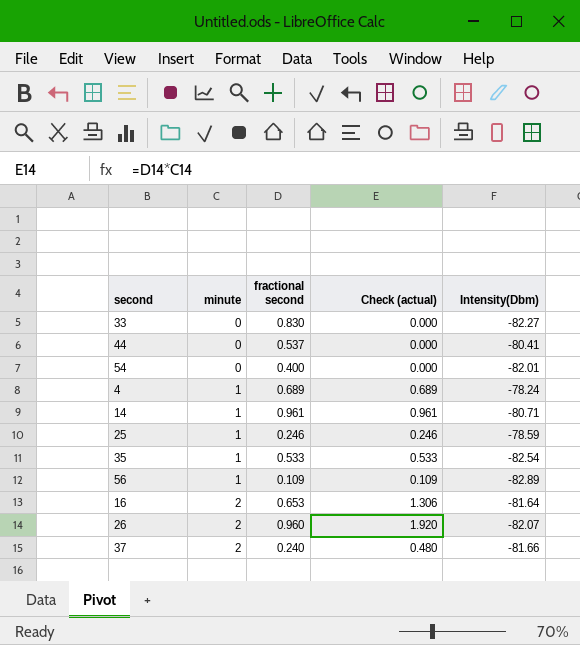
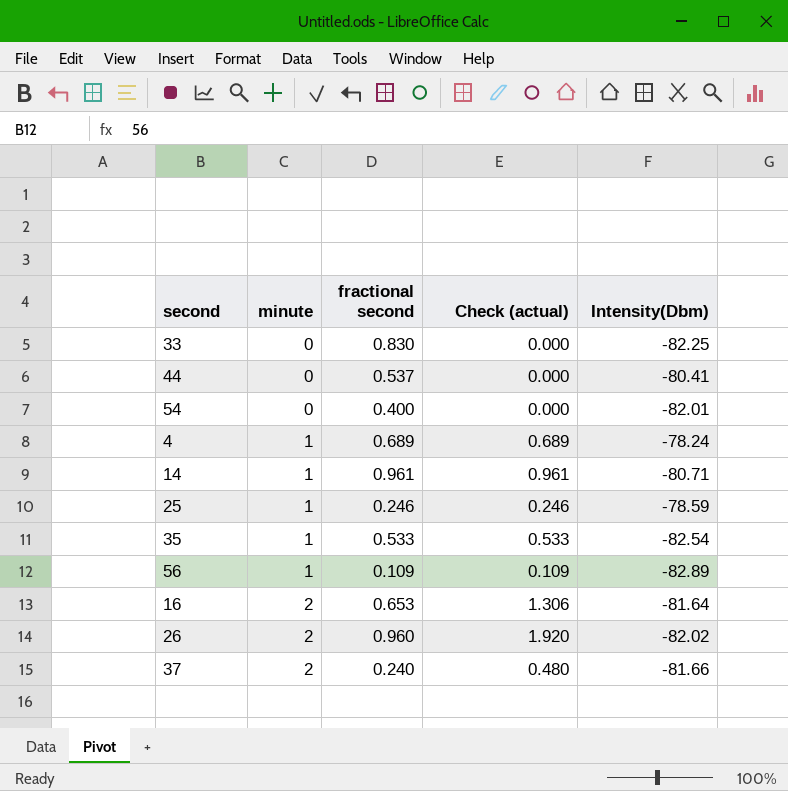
33 | Intensity(Dbm): -82.27 -> -82.25
26 | Intensity(Dbm): -82.07 -> -82.02

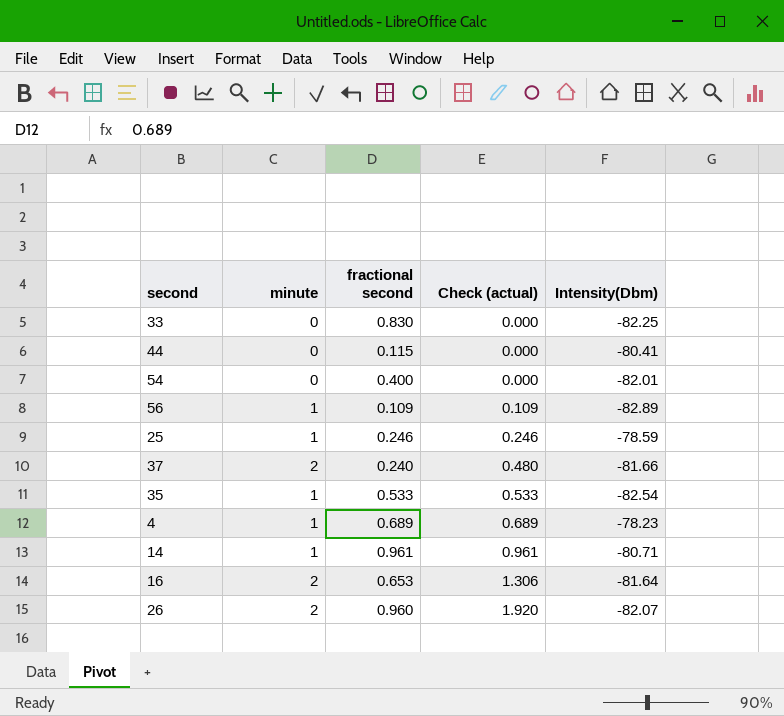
row order: minute ascending -> Check (actual) ascending
44 | fractional second: 0.537 -> 0.115
4 | Intensity(Dbm): -78.24 -> -78.23
26 | Intensity(Dbm): -82.02 -> -82.07

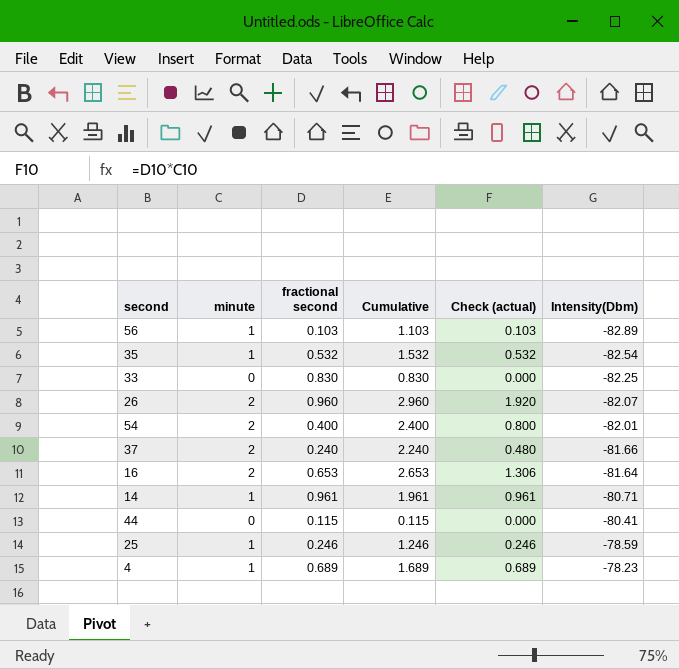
row order: Check (actual) ascending -> Intensity(Dbm) ascending
column Cumulative | formula: none -> [minute] + [fractional second]
56 | fractional second: 0.109 -> 0.103
56 | Check (actual): 0.109 -> 0.103
35 | fractional second: 0.533 -> 0.532
35 | Check (actual): 0.533 -> 0.532
54 | minute: 0 -> 2
54 | Check (actual): 0.000 -> 0.800

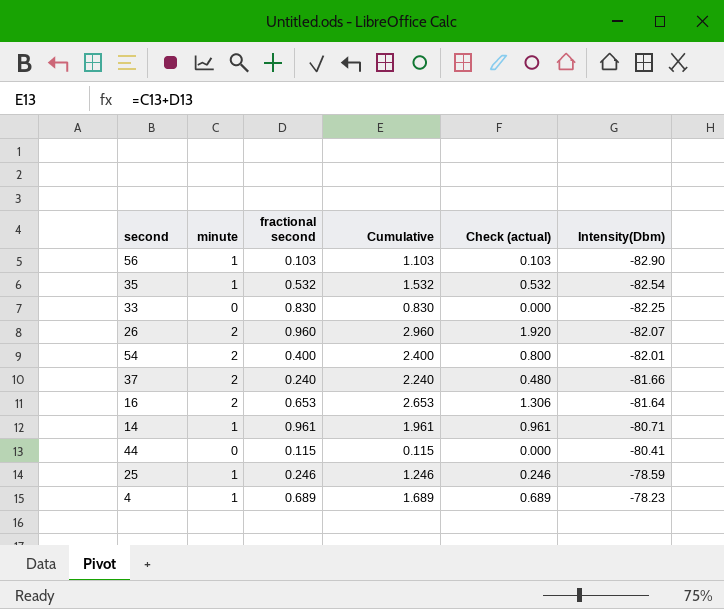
56 | Intensity(Dbm): -82.89 -> -82.90

